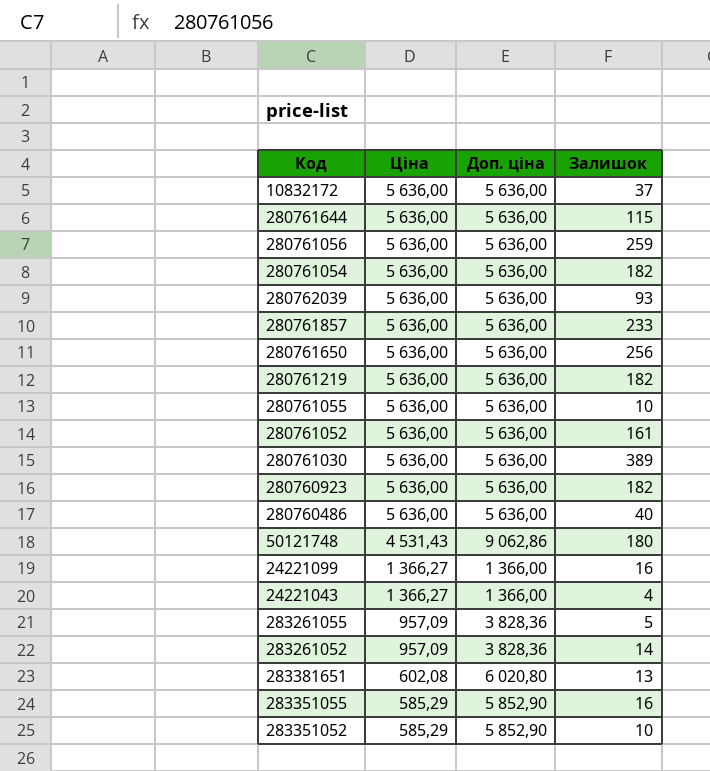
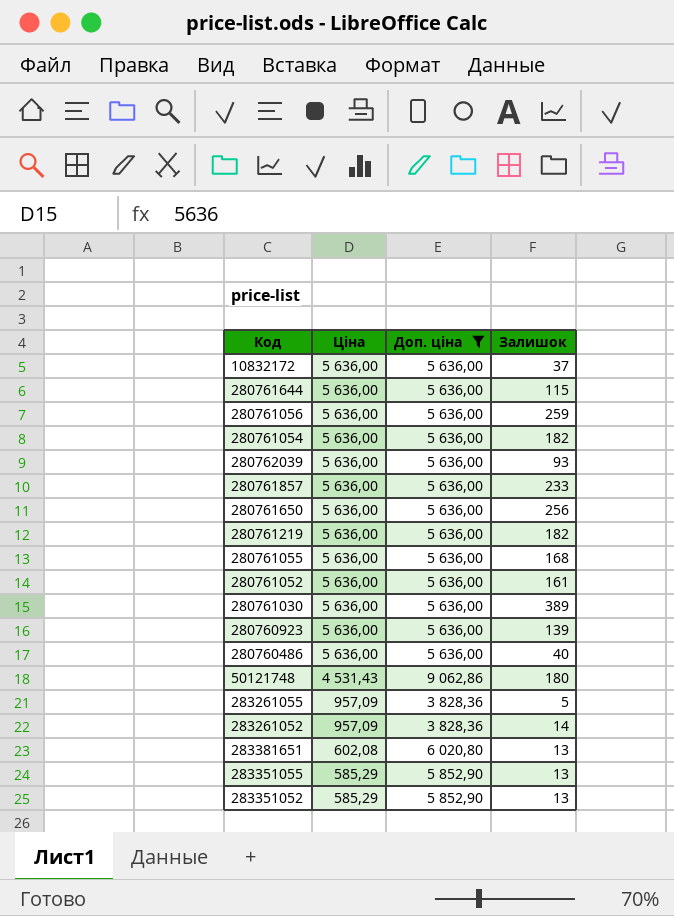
filter: none -> Доп. ціна != 1 366,00
280761055 | Залишок: 10 -> 168
280760923 | Залишок: 182 -> 139
283351055 | Залишок: 16 -> 13
283351052 | Залишок: 10 -> 13

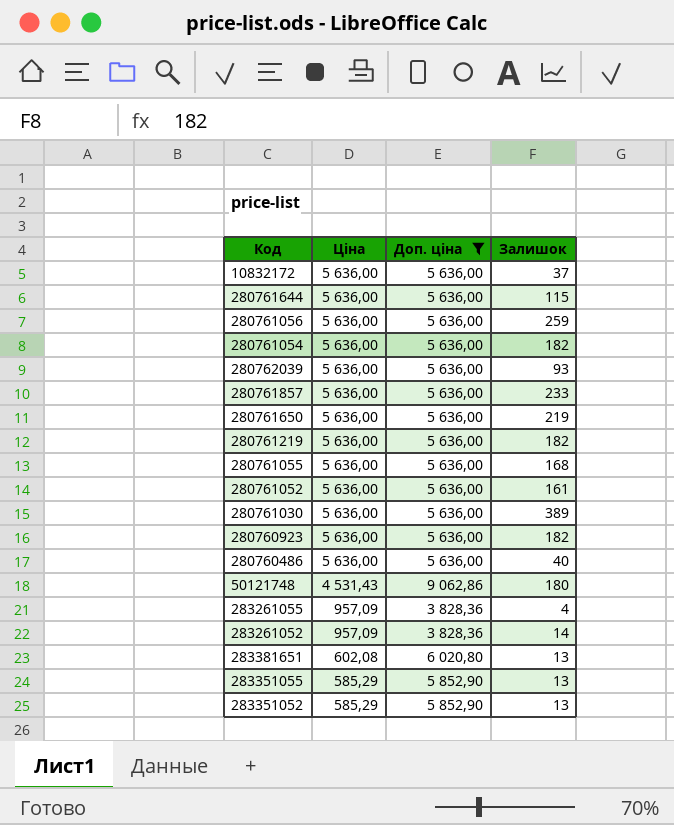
280761650 | Залишок: 256 -> 219
280760923 | Залишок: 139 -> 182
283261055 | Залишок: 5 -> 4

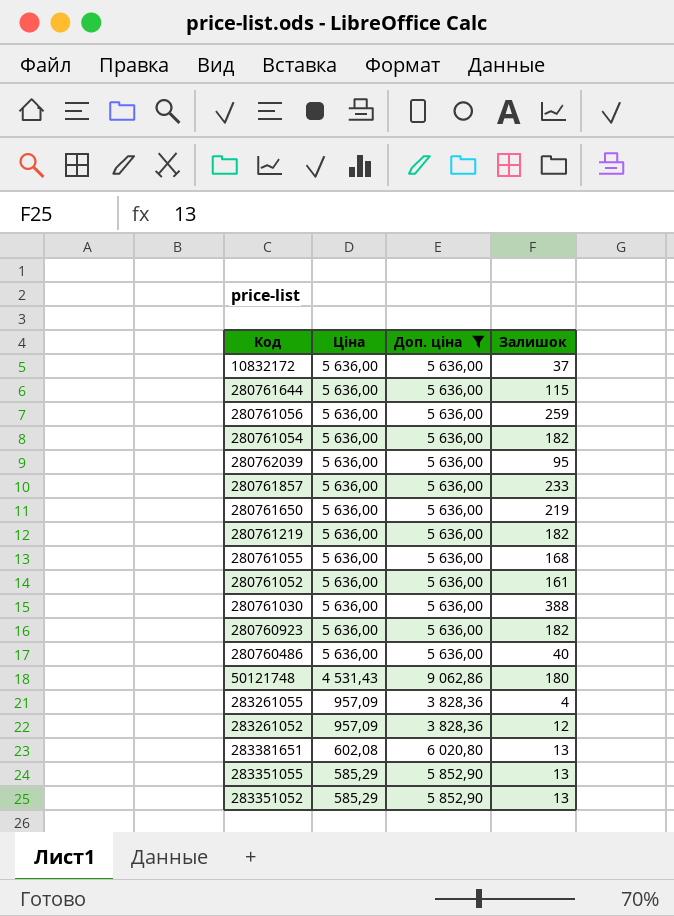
280762039 | Залишок: 93 -> 95
280761030 | Залишок: 389 -> 388
283261052 | Залишок: 14 -> 12

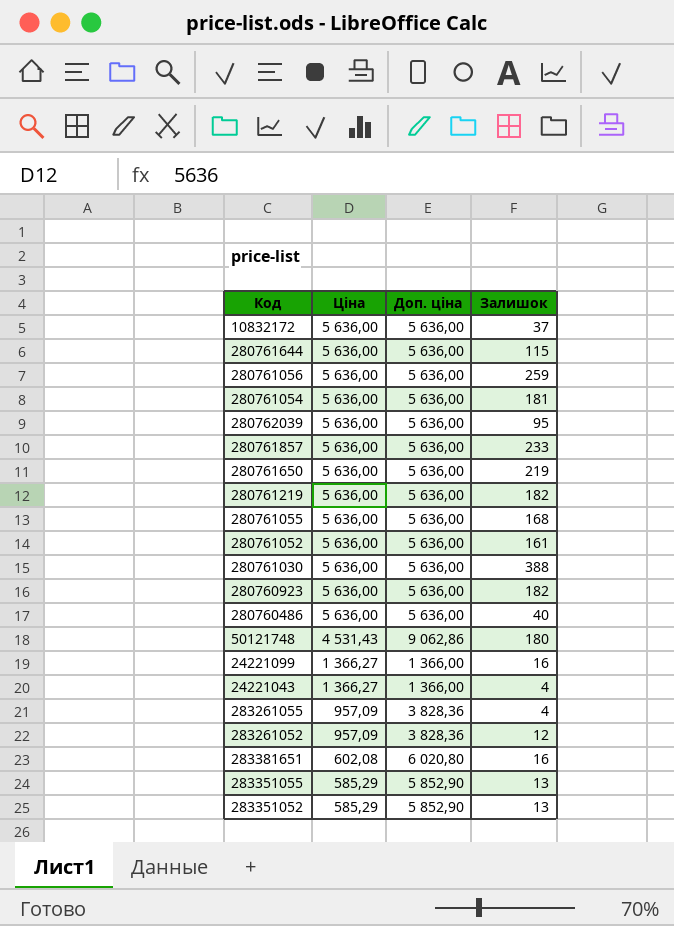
filter: Доп. ціна != 1 366,00 -> none
280761054 | Залишок: 182 -> 181
283381651 | Залишок: 13 -> 16

